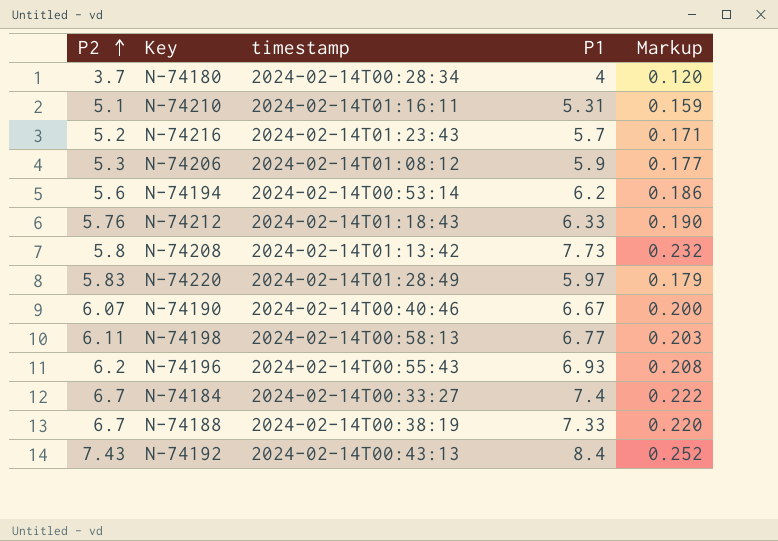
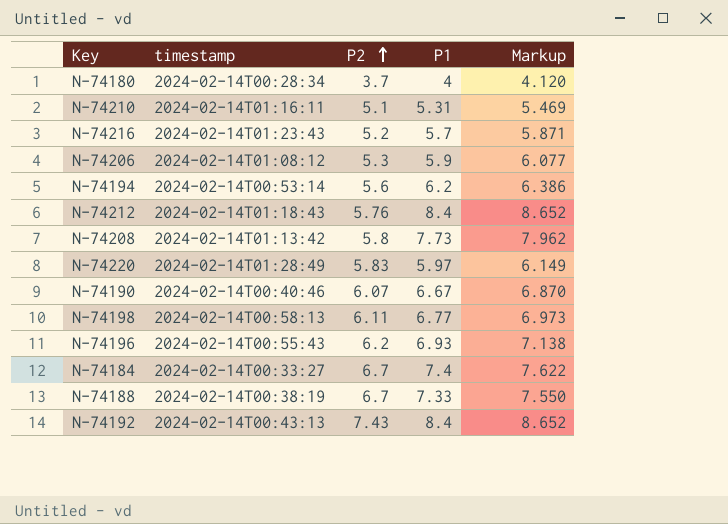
column P2 | position: 1 -> 3
column Markup | formula: [P1] * 0.03 -> [P1] * 1.03
N-74212 | P1: 6.33 -> 8.4

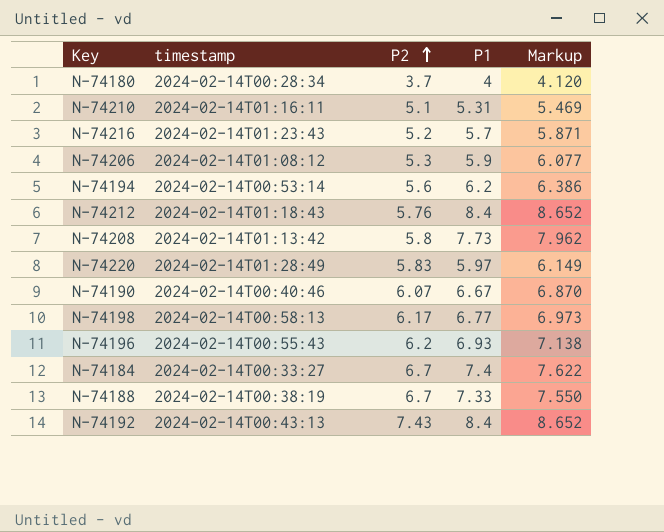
N-74198 | P2: 6.11 -> 6.17

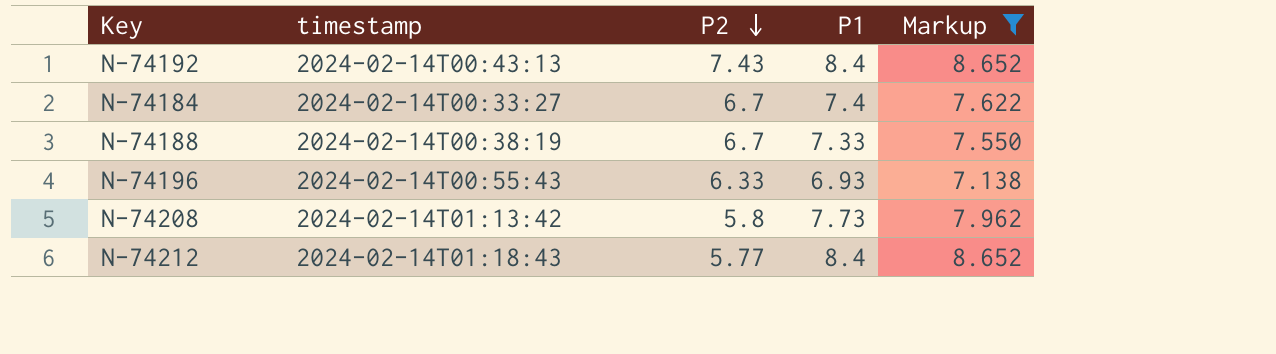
filter: none -> Markup >= 7.138
row order: P2 ascending -> P2 descending
N-74196 | P2: 6.2 -> 6.33
N-74212 | P2: 5.76 -> 5.77

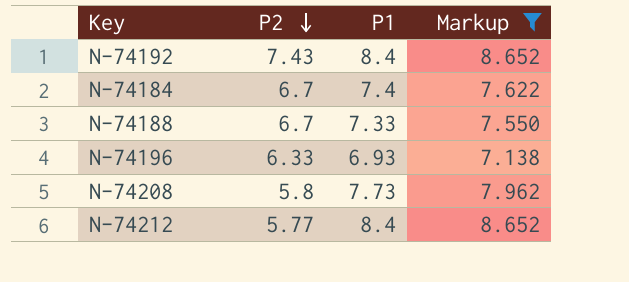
column timestamp | position: 2 -> none

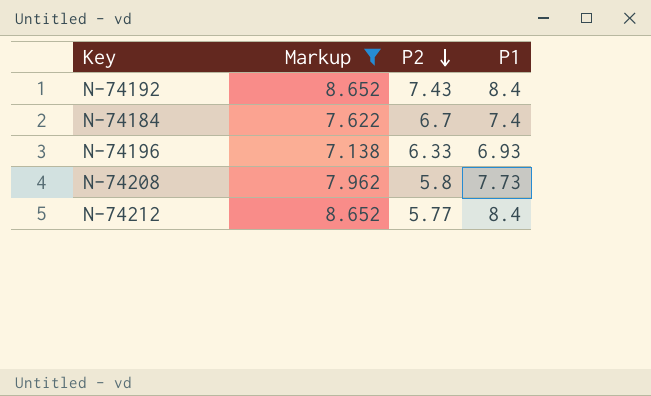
column Markup | position: 4 -> 2
row N-74188: 6.7 | 7.33 | 7.550 -> none

